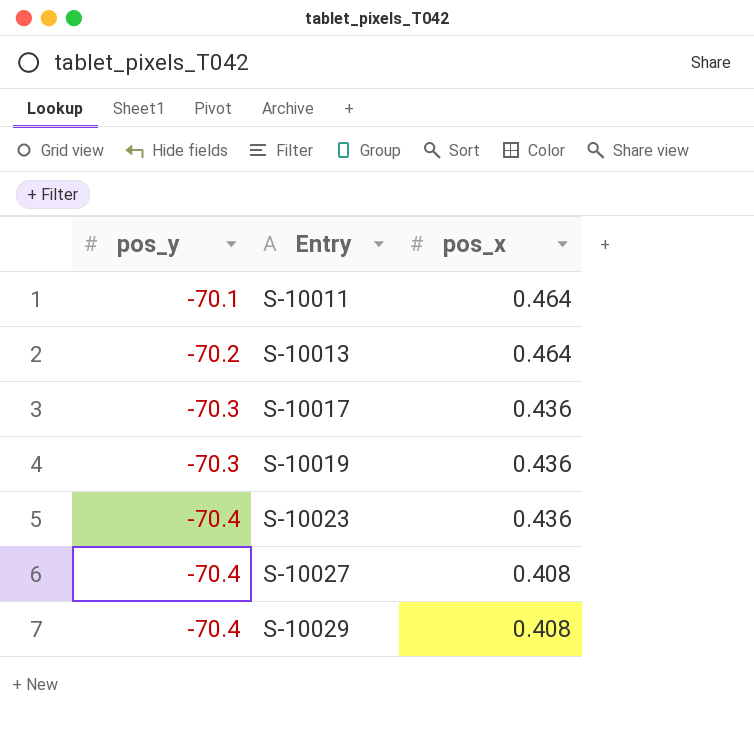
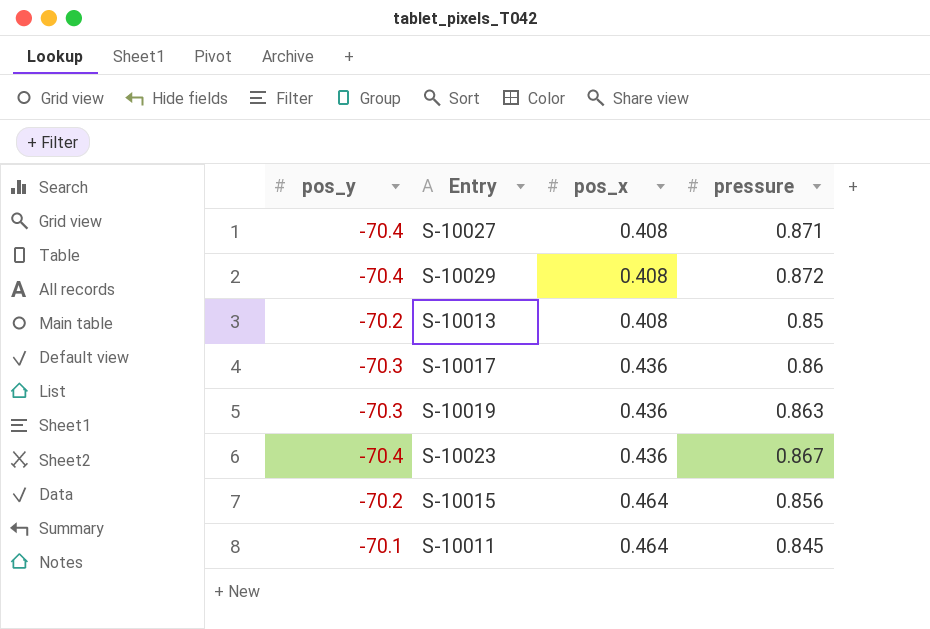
row order: pos_y descending -> pos_x ascending
column pressure | position: none -> 4
S-10013 | pos_x: 0.464 -> 0.408
row S-10015: none -> -70.2 | 0.464 | 0.856

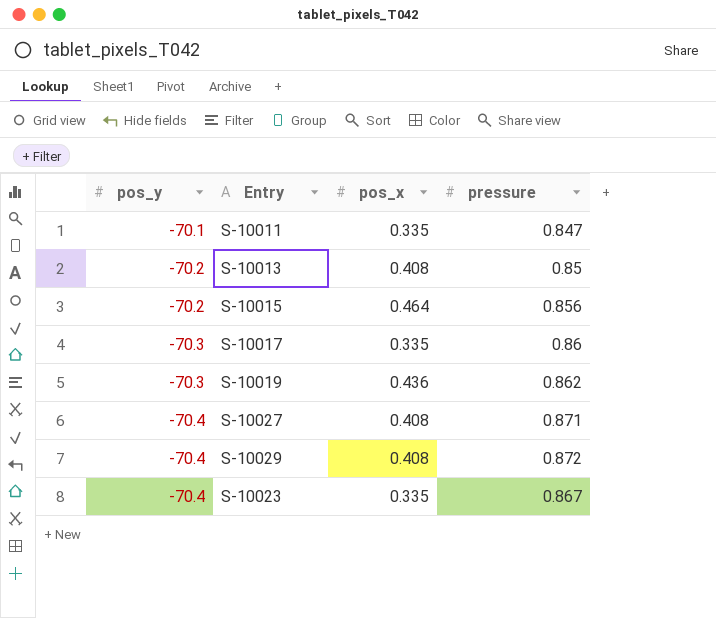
row order: pos_x ascending -> pos_y descending
S-10011 | pos_x: 0.464 -> 0.335
S-10011 | pressure: 0.845 -> 0.847
S-10017 | pos_x: 0.436 -> 0.335
S-10019 | pressure: 0.863 -> 0.862
S-10023 | pos_x: 0.436 -> 0.335

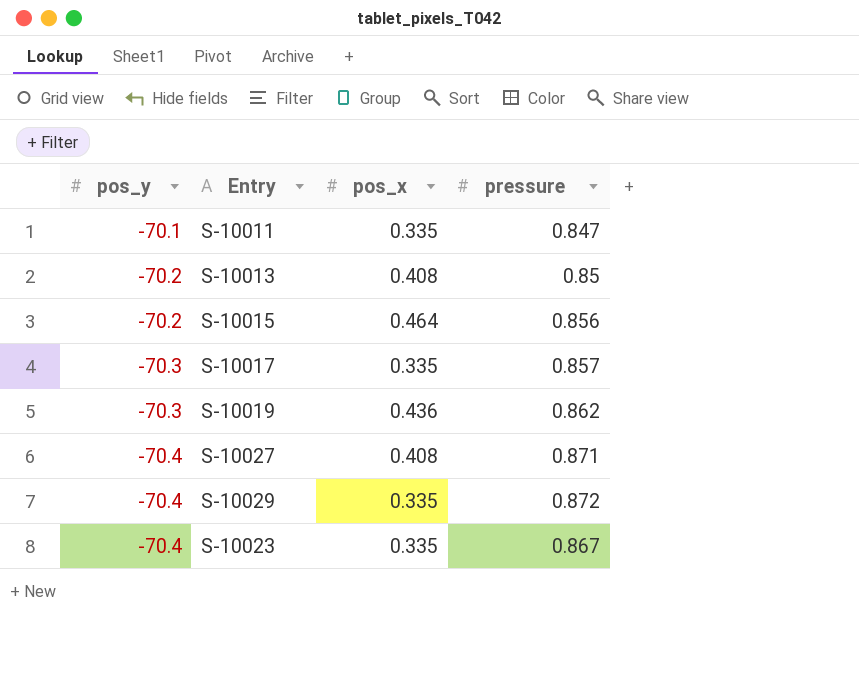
S-10017 | pressure: 0.86 -> 0.857
S-10029 | pos_x: 0.408 -> 0.335

